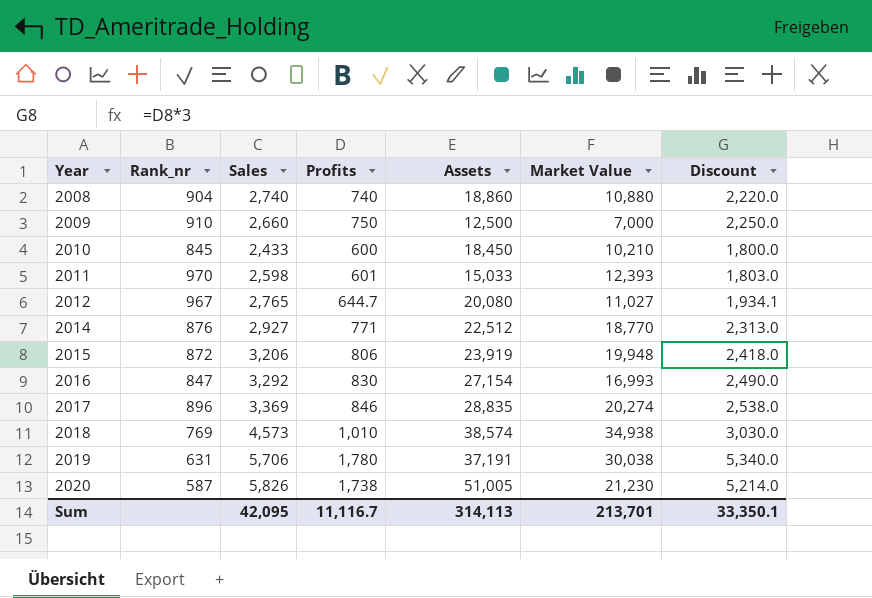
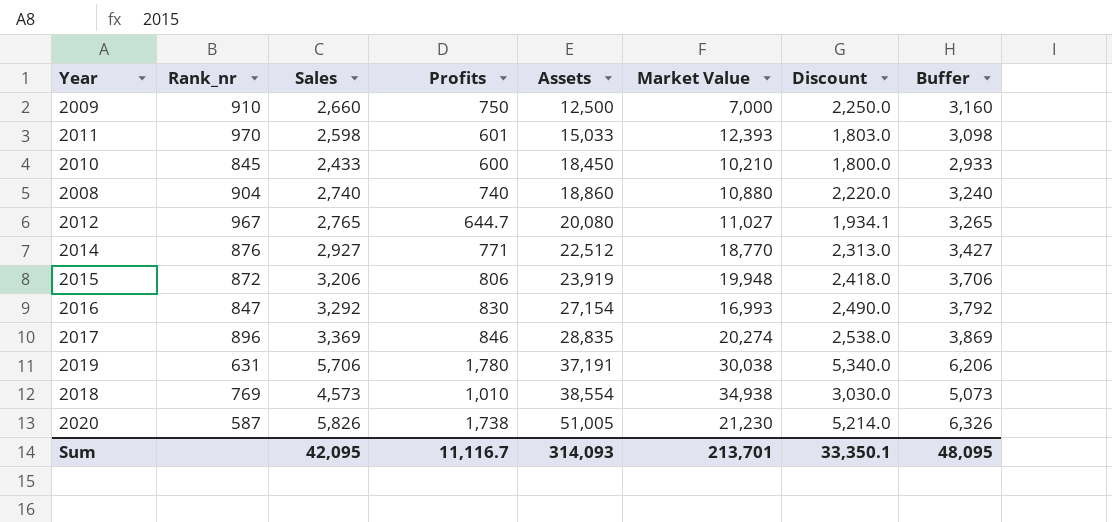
row order: Year ascending -> Assets ascending
column Buffer | formula: none -> [Sales] + 500
2018 | Assets: 38,574 -> 38,554
Sum | Assets: 314,113 -> 314,093

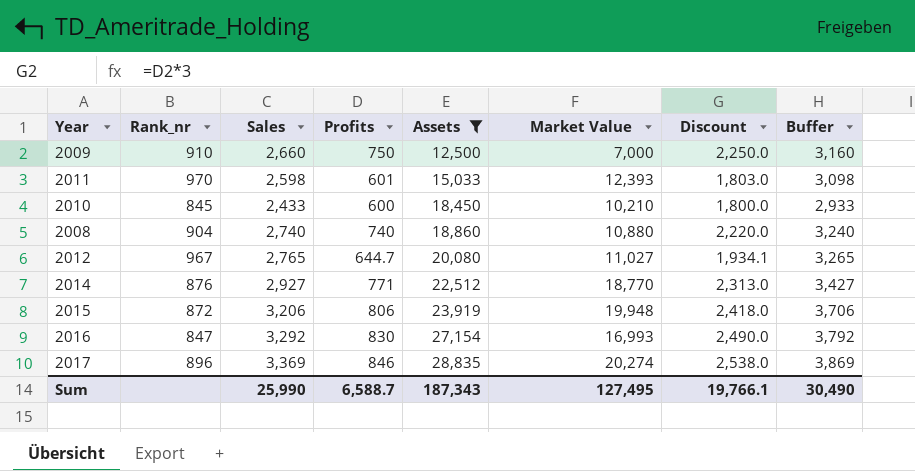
filter: none -> Assets <= 28,835
Sum | Sales: 42,095 -> 25,990
Sum | Profits: 11,116.7 -> 6,588.7
Sum | Assets: 314,093 -> 187,343
Sum | Market Value: 213,701 -> 127,495
Sum | Discount: 33,350.1 -> 19,766.1
Sum | Buffer: 48,095 -> 30,490

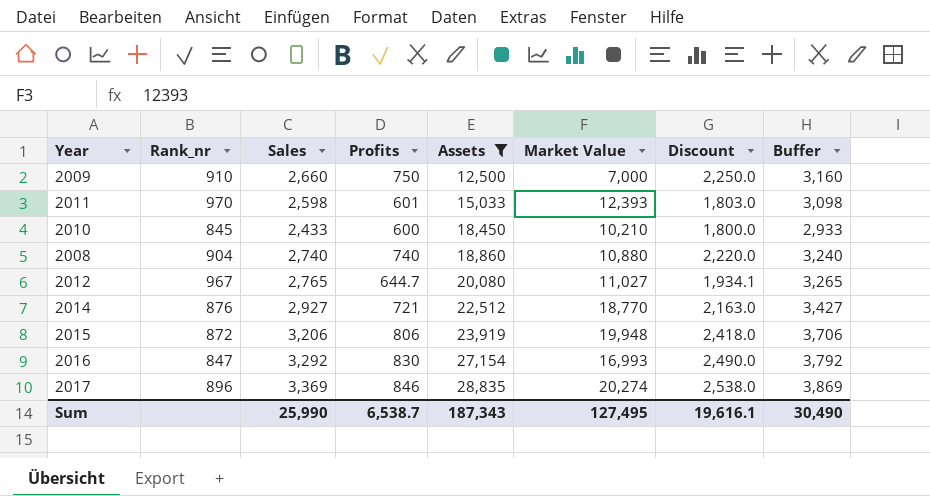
2014 | Profits: 771 -> 721
2014 | Discount: 2,313.0 -> 2,163.0
Sum | Profits: 6,588.7 -> 6,538.7
Sum | Discount: 19,766.1 -> 19,616.1

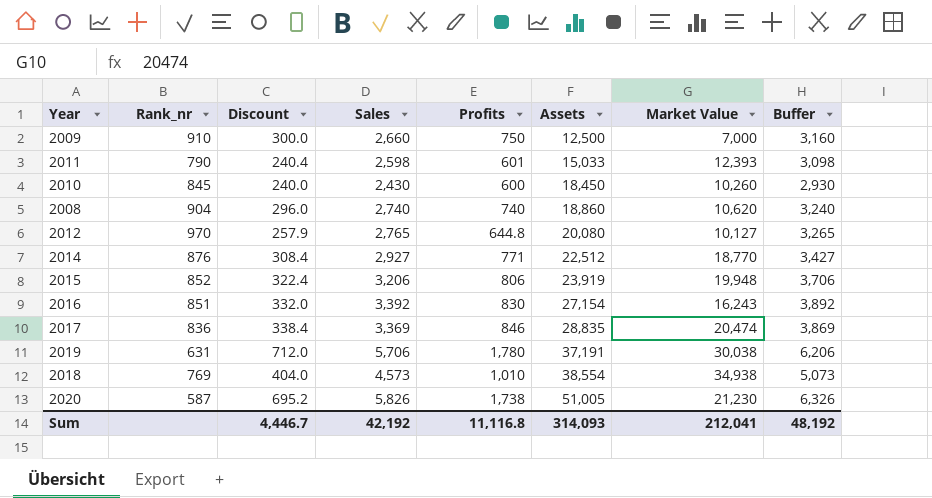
filter: Assets <= 28,835 -> none
column Discount | formula: [Profits] * 3 -> [Profits] * 0.4
column Discount | position: 7 -> 3
2011 | Rank_nr: 970 -> 790
2010 | Sales: 2,433 -> 2,430
2010 | Market Value: 10,210 -> 10,260
2010 | Buffer: 2,933 -> 2,930
2008 | Market Value: 10,880 -> 10,620
2012 | Rank_nr: 967 -> 970
2012 | Profits: 644.7 -> 644.8
2012 | Market Value: 11,027 -> 10,127
2014 | Profits: 721 -> 771
2015 | Rank_nr: 872 -> 852
2016 | Rank_nr: 847 -> 851
2016 | Sales: 3,292 -> 3,392
2016 | Market Value: 16,993 -> 16,243
2016 | Buffer: 3,792 -> 3,892
2017 | Rank_nr: 896 -> 836
2017 | Market Value: 20,274 -> 20,474
Sum | Discount: 19,616.1 -> 4,446.7
Sum | Sales: 25,990 -> 42,192
Sum | Profits: 6,538.7 -> 11,116.8
Sum | Assets: 187,343 -> 314,093
Sum | Market Value: 127,495 -> 212,041
Sum | Buffer: 30,490 -> 48,192

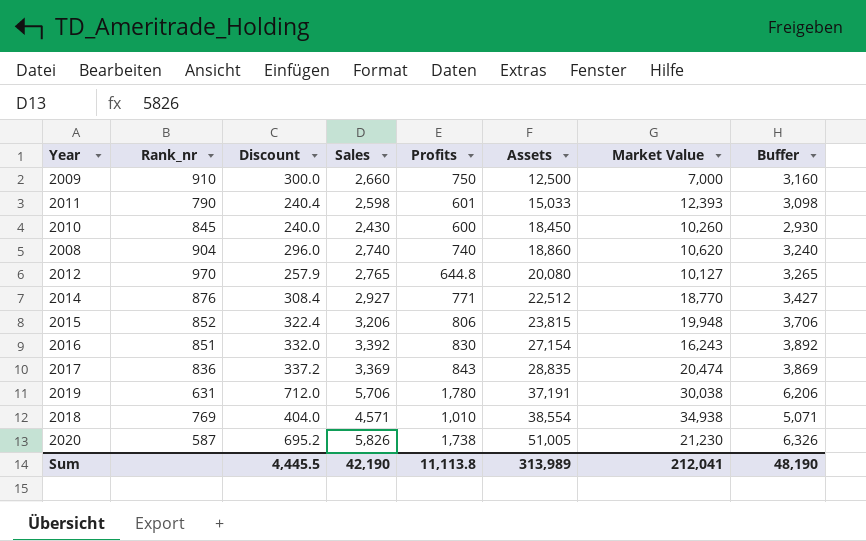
2015 | Assets: 23,919 -> 23,815
2017 | Discount: 338.4 -> 337.2
2017 | Profits: 846 -> 843
2018 | Sales: 4,573 -> 4,571
2018 | Buffer: 5,073 -> 5,071
Sum | Discount: 4,446.7 -> 4,445.5
Sum | Sales: 42,192 -> 42,190
Sum | Profits: 11,116.8 -> 11,113.8
Sum | Assets: 314,093 -> 313,989
Sum | Buffer: 48,192 -> 48,190

